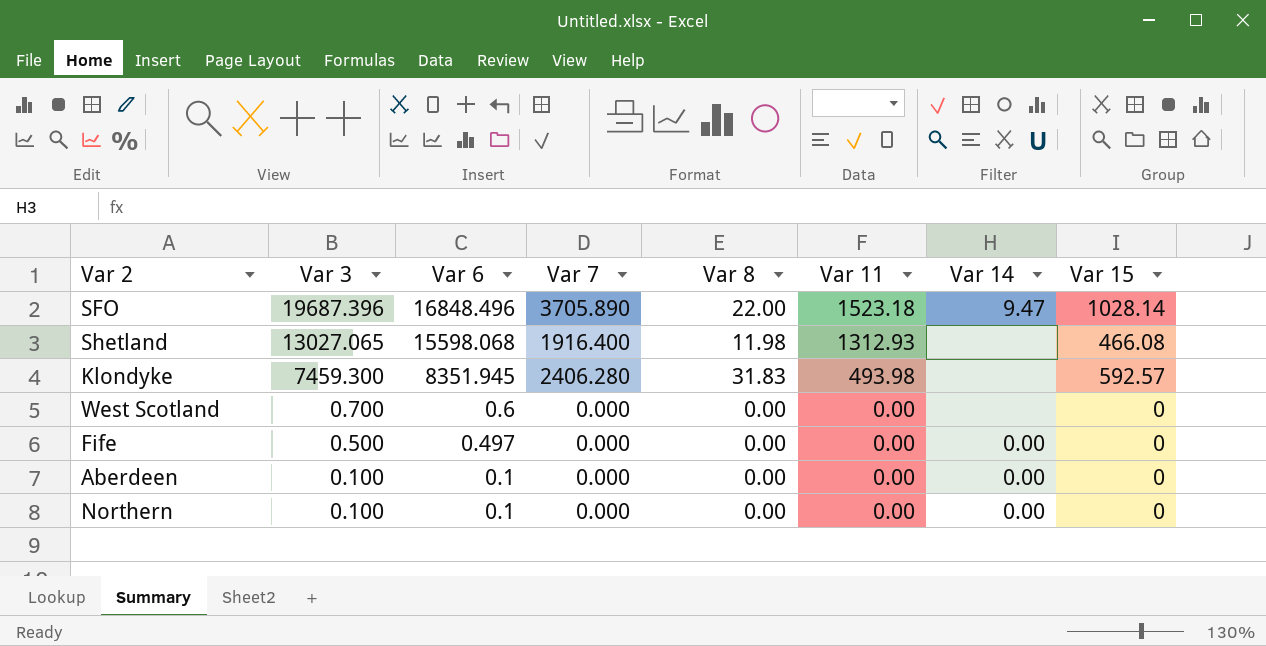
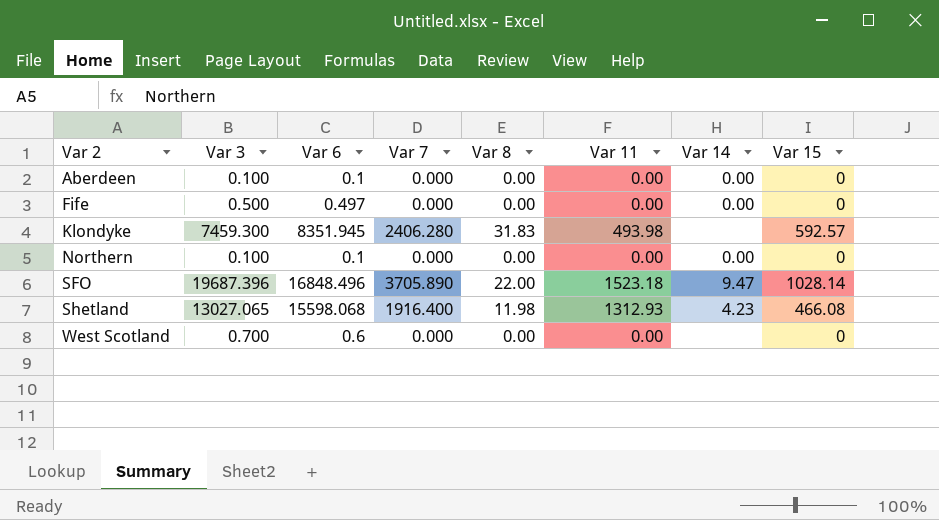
row order: Var 3 descending -> Var 2 ascending
Shetland | Var 14: none -> 4.23

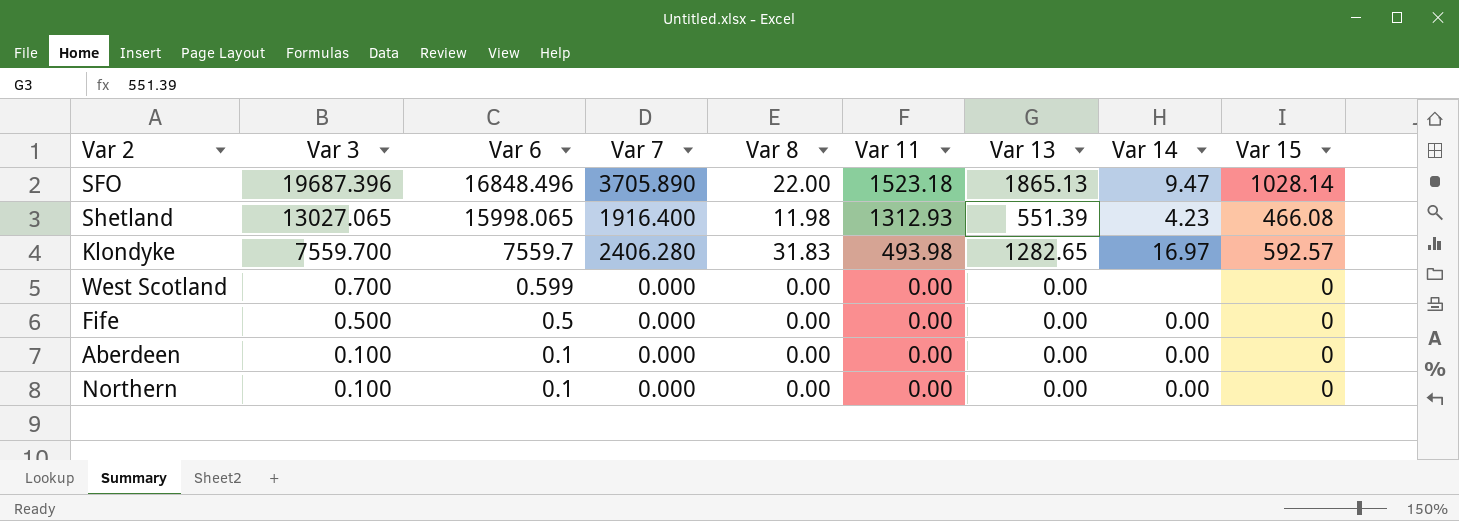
row order: Var 2 ascending -> Var 3 descending
column Var 13 | position: none -> 7
Shetland | Var 6: 15598.068 -> 15998.065
Klondyke | Var 3: 7459.300 -> 7559.700
Klondyke | Var 6: 8351.945 -> 7559.7
Klondyke | Var 14: none -> 16.97
West Scotland | Var 6: 0.6 -> 0.599
Fife | Var 6: 0.497 -> 0.5

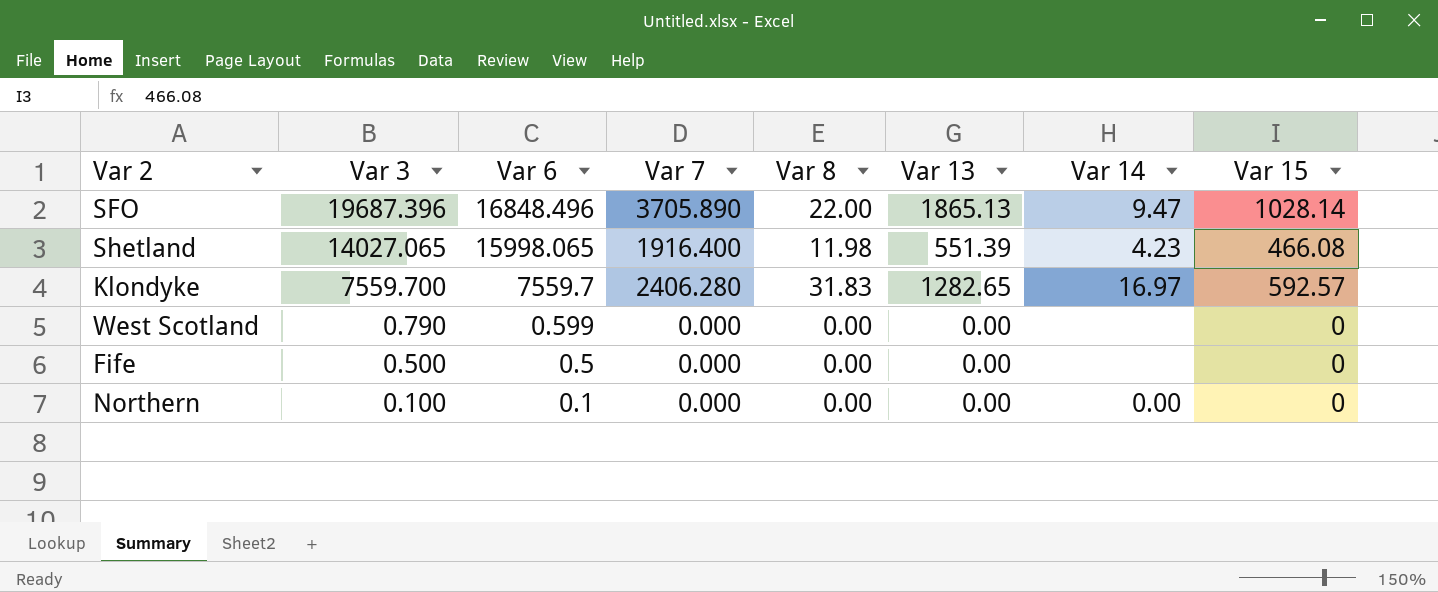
column Var 11 | position: 6 -> none
row Aberdeen: 0.100 | 0.1 | 0.000 | 0.00 | 0.00 | 0.00 | 0.00 | 0 -> none
Shetland | Var 3: 13027.065 -> 14027.065
West Scotland | Var 3: 0.700 -> 0.790
Fife | Var 14: 0.00 -> none

